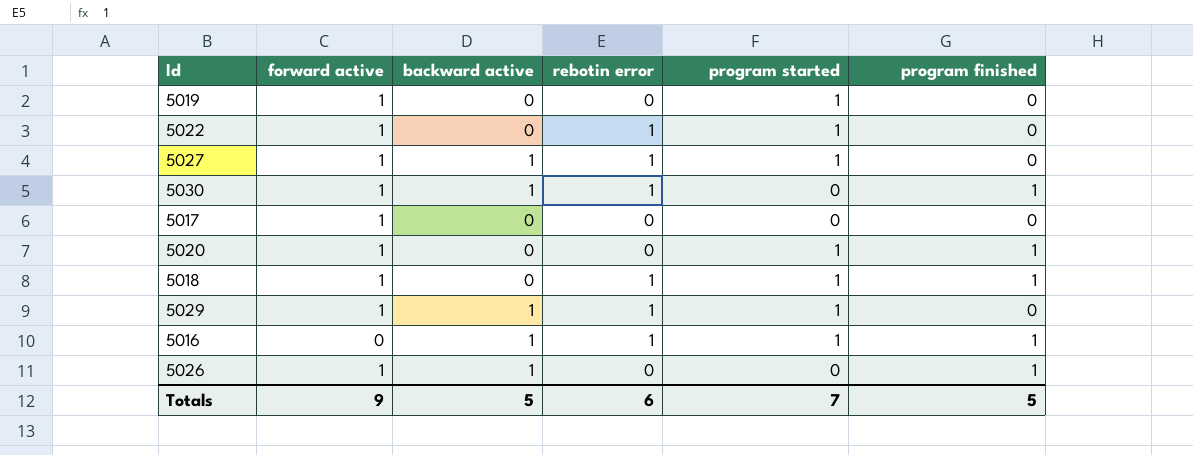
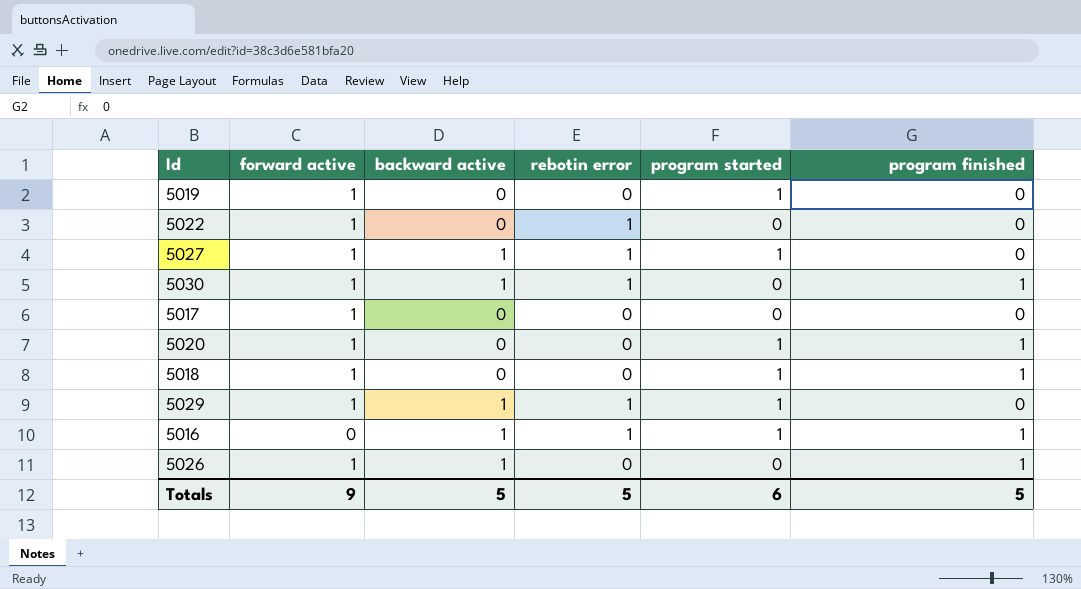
5022 | program started: 1 -> 0
5018 | rebotin error: 1 -> 0
Totals | rebotin error: 6 -> 5
Totals | program started: 7 -> 6

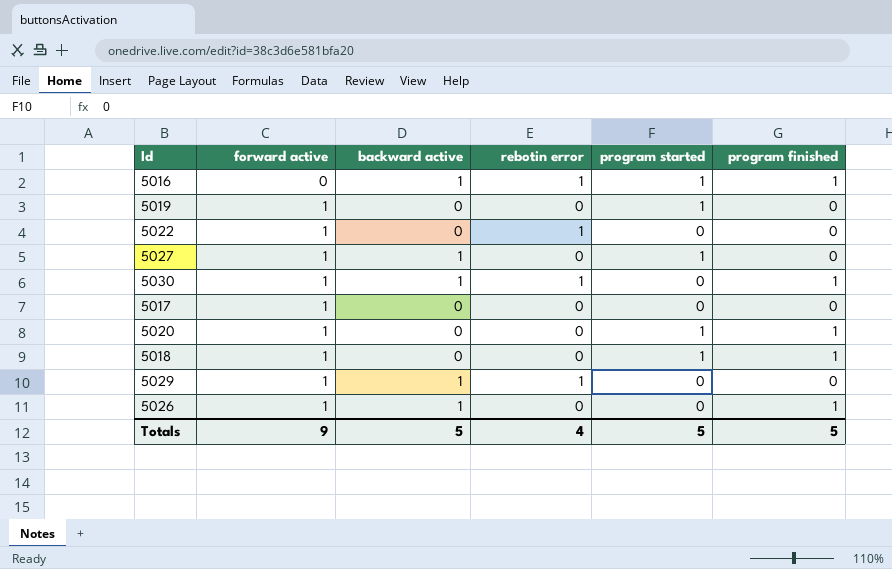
row order: none -> forward active ascending
5027 | rebotin error: 1 -> 0
5029 | program started: 1 -> 0
Totals | rebotin error: 5 -> 4
Totals | program started: 6 -> 5

